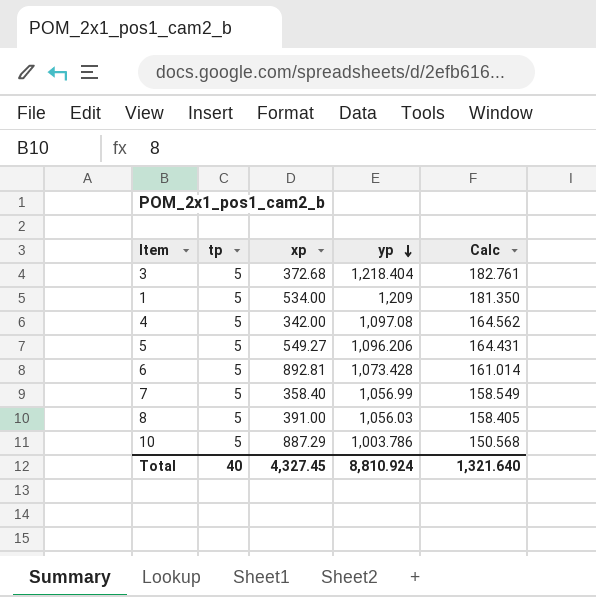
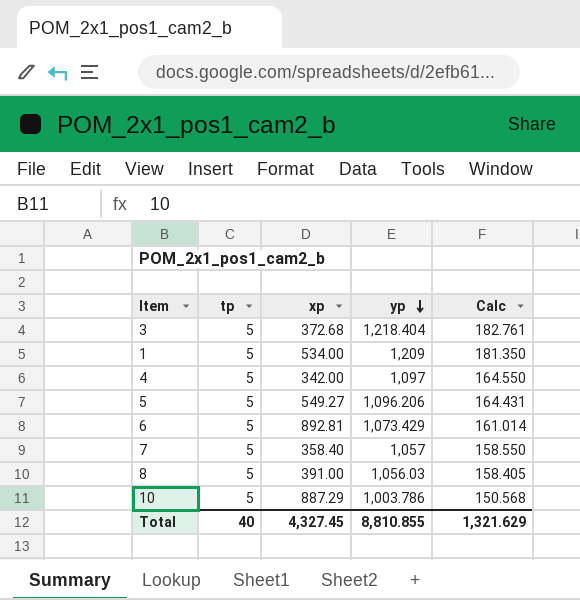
4 | yp: 1,097.08 -> 1,097
4 | Calc: 164.562 -> 164.550
6 | yp: 1,073.428 -> 1,073.429
7 | yp: 1,056.99 -> 1,057
7 | Calc: 158.549 -> 158.550
Total | yp: 8,810.924 -> 8,810.855
Total | Calc: 1,321.640 -> 1,321.629

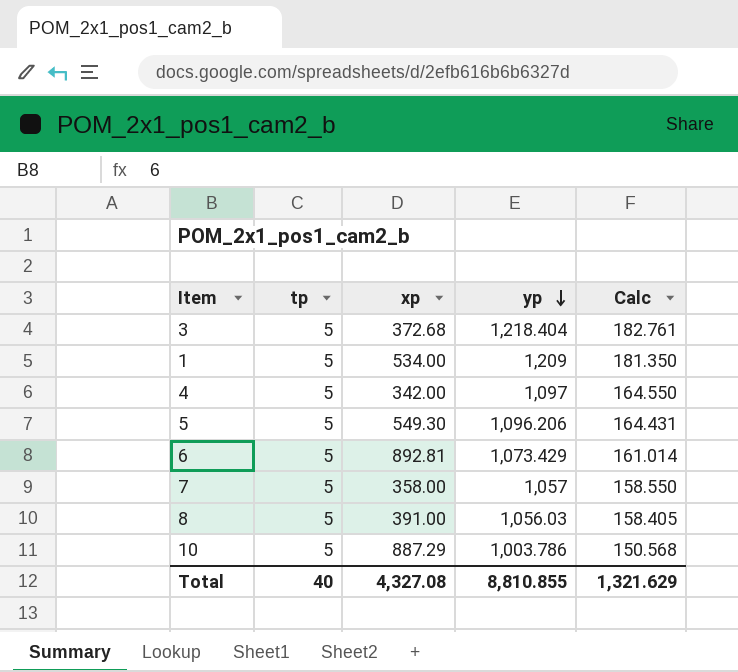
5 | xp: 549.27 -> 549.30
7 | xp: 358.40 -> 358.00
Total | xp: 4,327.45 -> 4,327.08

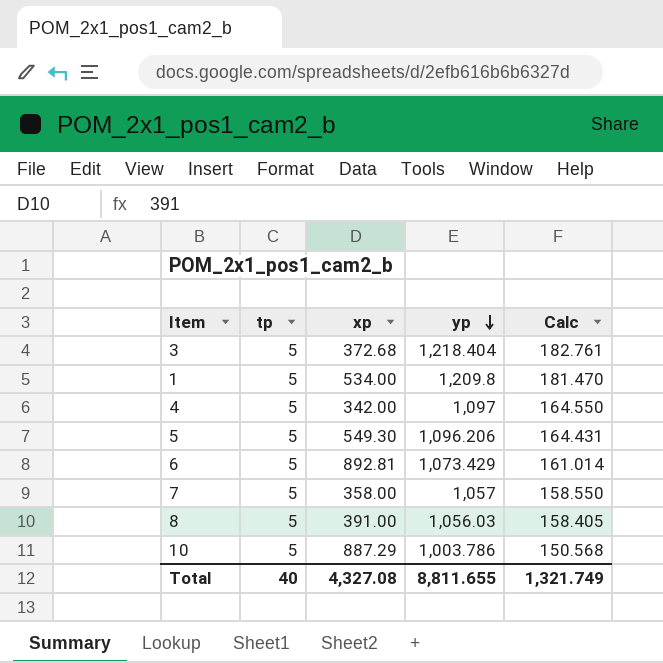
1 | yp: 1,209 -> 1,209.8
1 | Calc: 181.350 -> 181.470
Total | yp: 8,810.855 -> 8,811.655
Total | Calc: 1,321.629 -> 1,321.749

